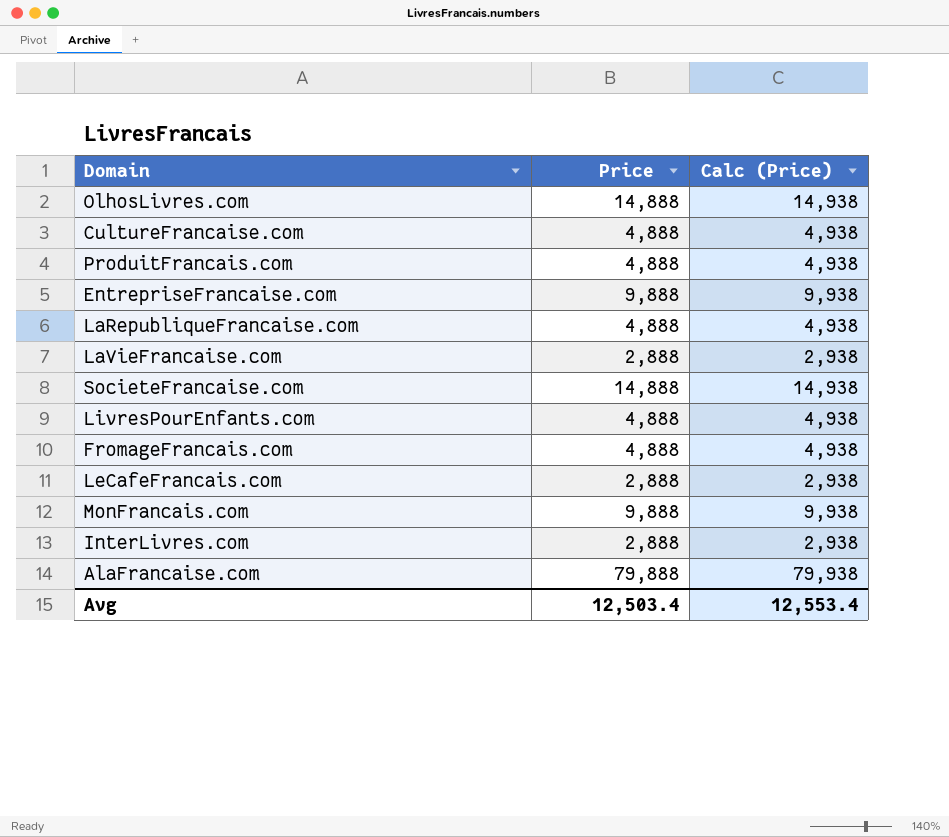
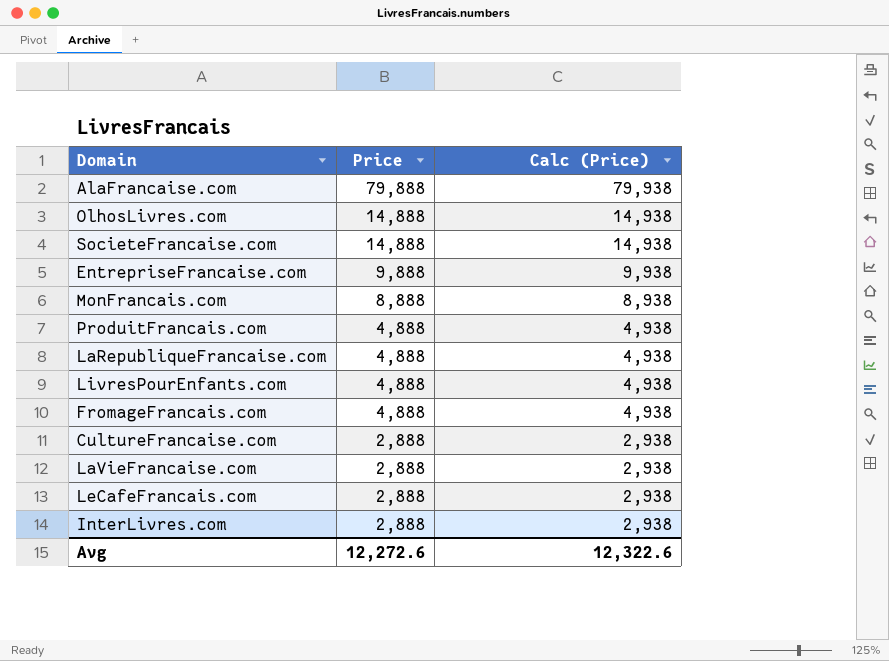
row order: none -> Price descending
MonFrancais.com | Price: 9,888 -> 8,888
MonFrancais.com | Calc (Price): 9,938 -> 8,938
CultureFrancaise.com | Price: 4,888 -> 2,888
CultureFrancaise.com | Calc (Price): 4,938 -> 2,938
Avg | Price: 12,503.4 -> 12,272.6
Avg | Calc (Price): 12,553.4 -> 12,322.6

